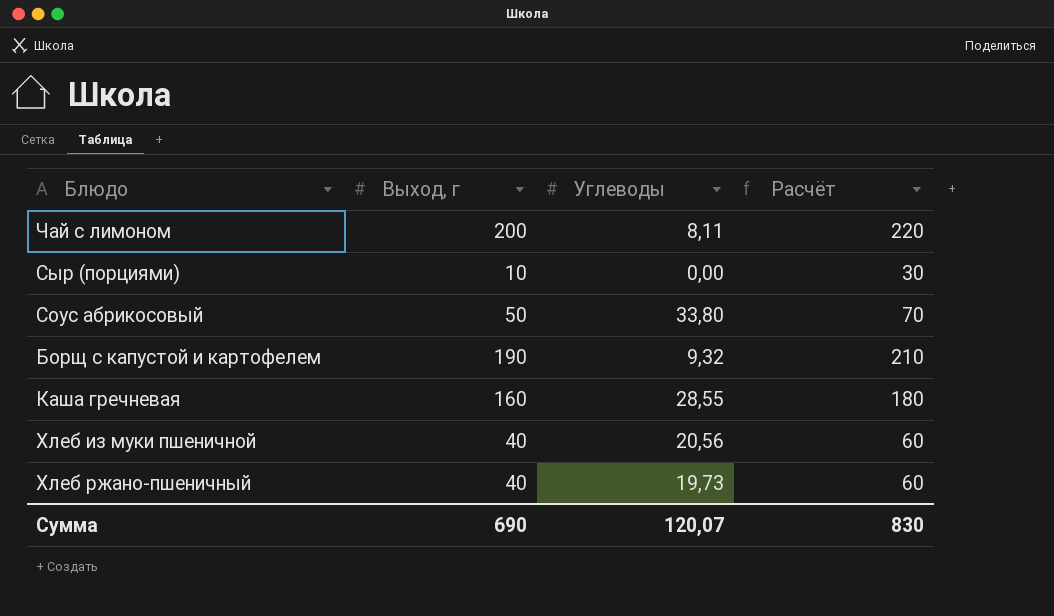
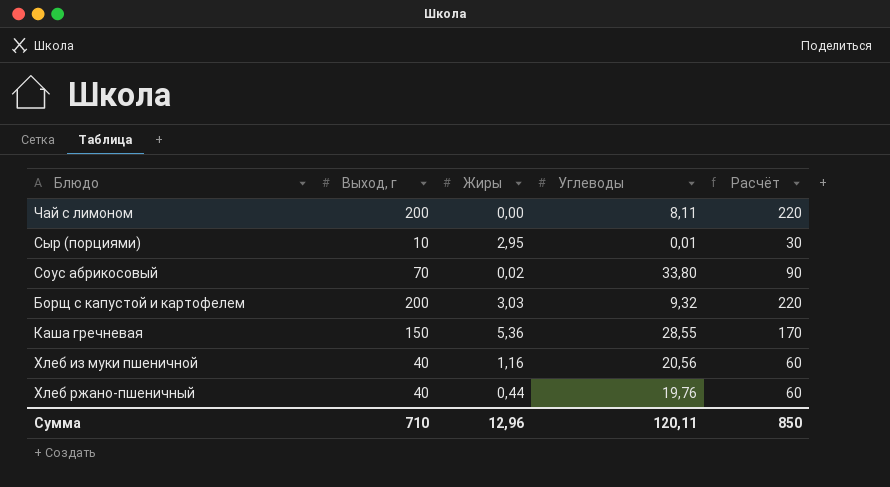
column Жиры | position: none -> 3
Сыр (порциями) | Углеводы: 0,00 -> 0,01
Соус абрикосовый | Выход, г: 50 -> 70
Соус абрикосовый | Расчёт: 70 -> 90
Борщ с капустой и картофелем | Выход, г: 190 -> 200
Борщ с капустой и картофелем | Расчёт: 210 -> 220
Каша гречневая | Выход, г: 160 -> 150
Каша гречневая | Расчёт: 180 -> 170
Хлеб ржано-пшеничный | Углеводы: 19,73 -> 19,76
Сумма | Выход, г: 690 -> 710
Сумма | Углеводы: 120,07 -> 120,11
Сумма | Расчёт: 830 -> 850

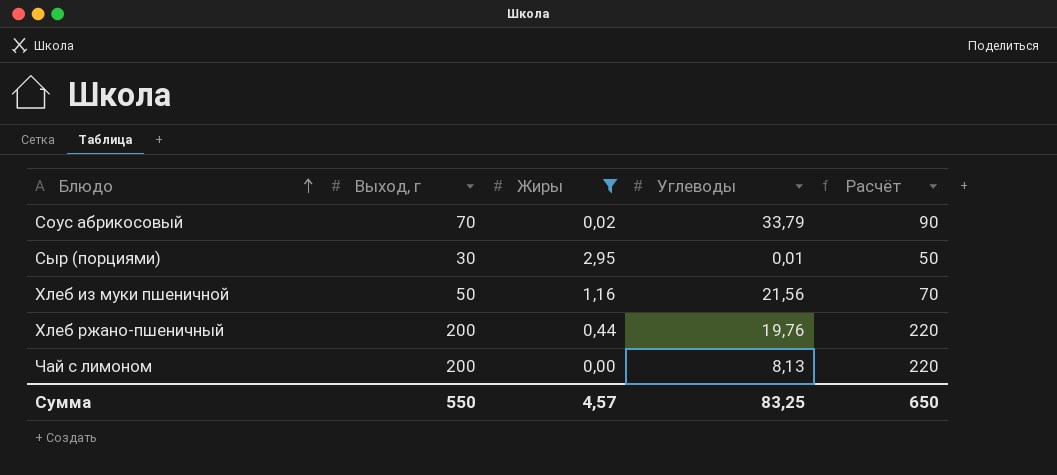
filter: none -> Жиры <= 2,95
row order: none -> Блюдо ascending
Соус абрикосовый | Углеводы: 33,80 -> 33,79
Сыр (порциями) | Выход, г: 10 -> 30
Сыр (порциями) | Расчёт: 30 -> 50
Хлеб из муки пшеничной | Выход, г: 40 -> 50
Хлеб из муки пшеничной | Углеводы: 20,56 -> 21,56
Хлеб из муки пшеничной | Расчёт: 60 -> 70
Хлеб ржано-пшеничный | Выход, г: 40 -> 200
Хлеб ржано-пшеничный | Расчёт: 60 -> 220
Чай с лимоном | Углеводы: 8,11 -> 8,13
Сумма | Выход, г: 710 -> 550
Сумма | Жиры: 12,96 -> 4,57
Сумма | Углеводы: 120,11 -> 83,25
Сумма | Расчёт: 850 -> 650

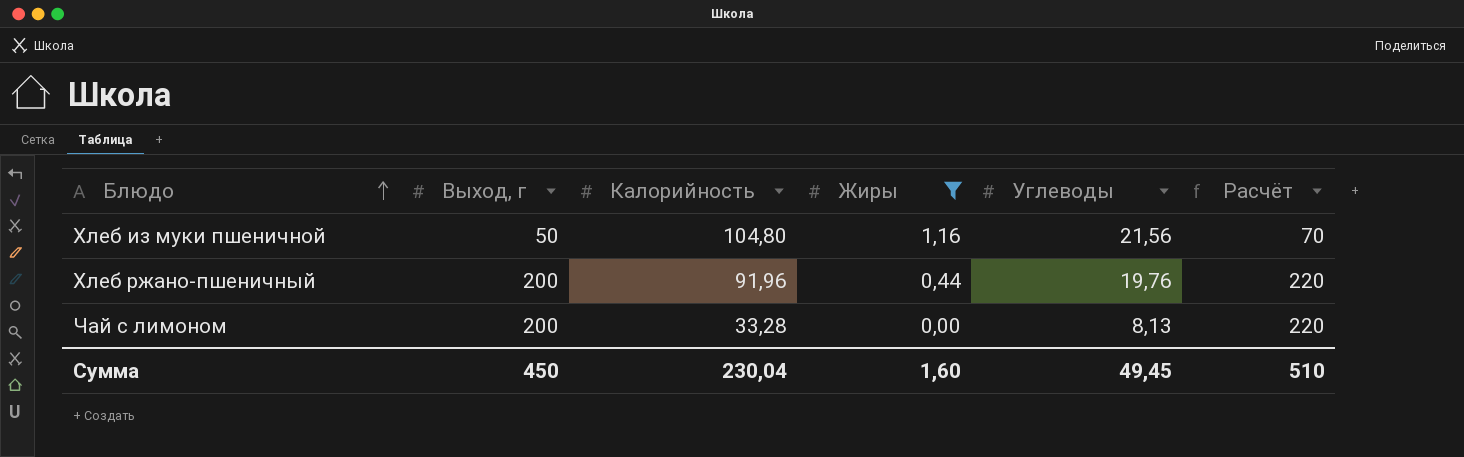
column Калорийность | position: none -> 3
row Соус абрикосовый: 70 | 0,02 | 33,79 | 90 -> none
row Сыр (порциями): 30 | 2,95 | 0,01 | 50 -> none
Сумма | Выход, г: 550 -> 450
Сумма | Жиры: 4,57 -> 1,60
Сумма | Углеводы: 83,25 -> 49,45
Сумма | Расчёт: 650 -> 510

